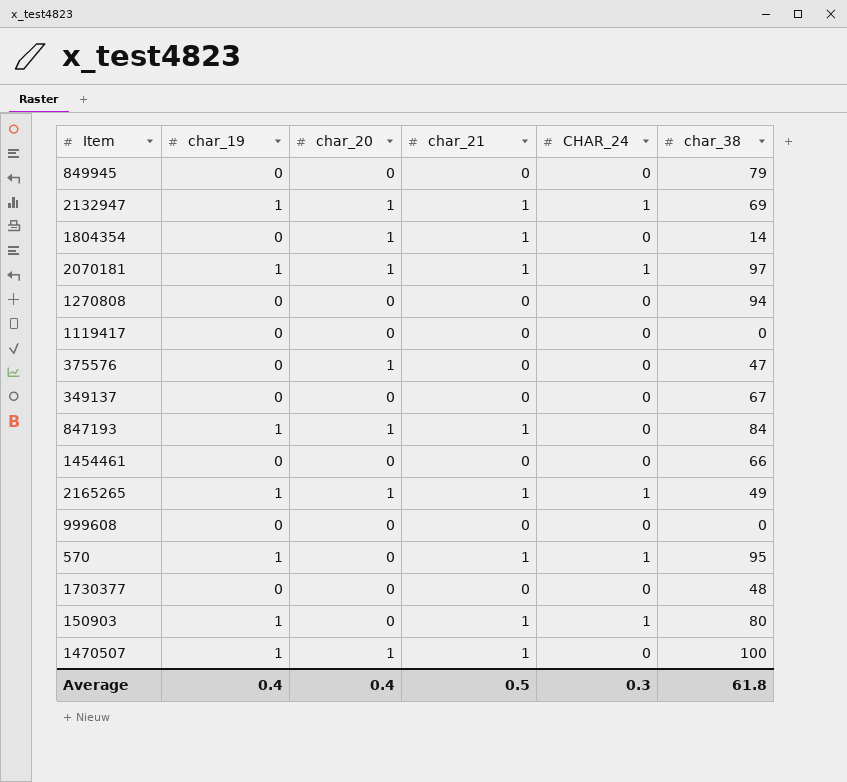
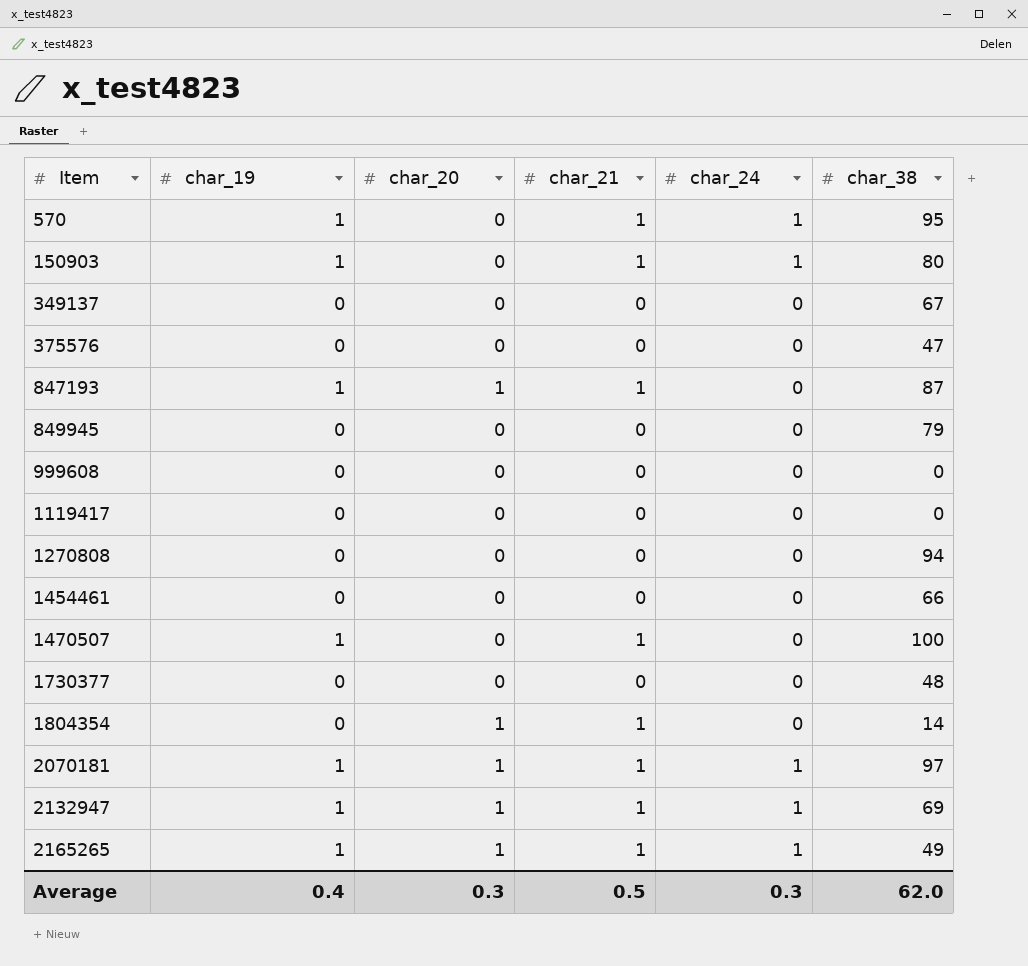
row order: none -> Item ascending
column name: CHAR_24 -> char_24
375576 | char_20: 1 -> 0
847193 | char_38: 84 -> 87
1470507 | char_20: 1 -> 0
Average | char_20: 0.4 -> 0.3
Average | char_38: 61.8 -> 62.0

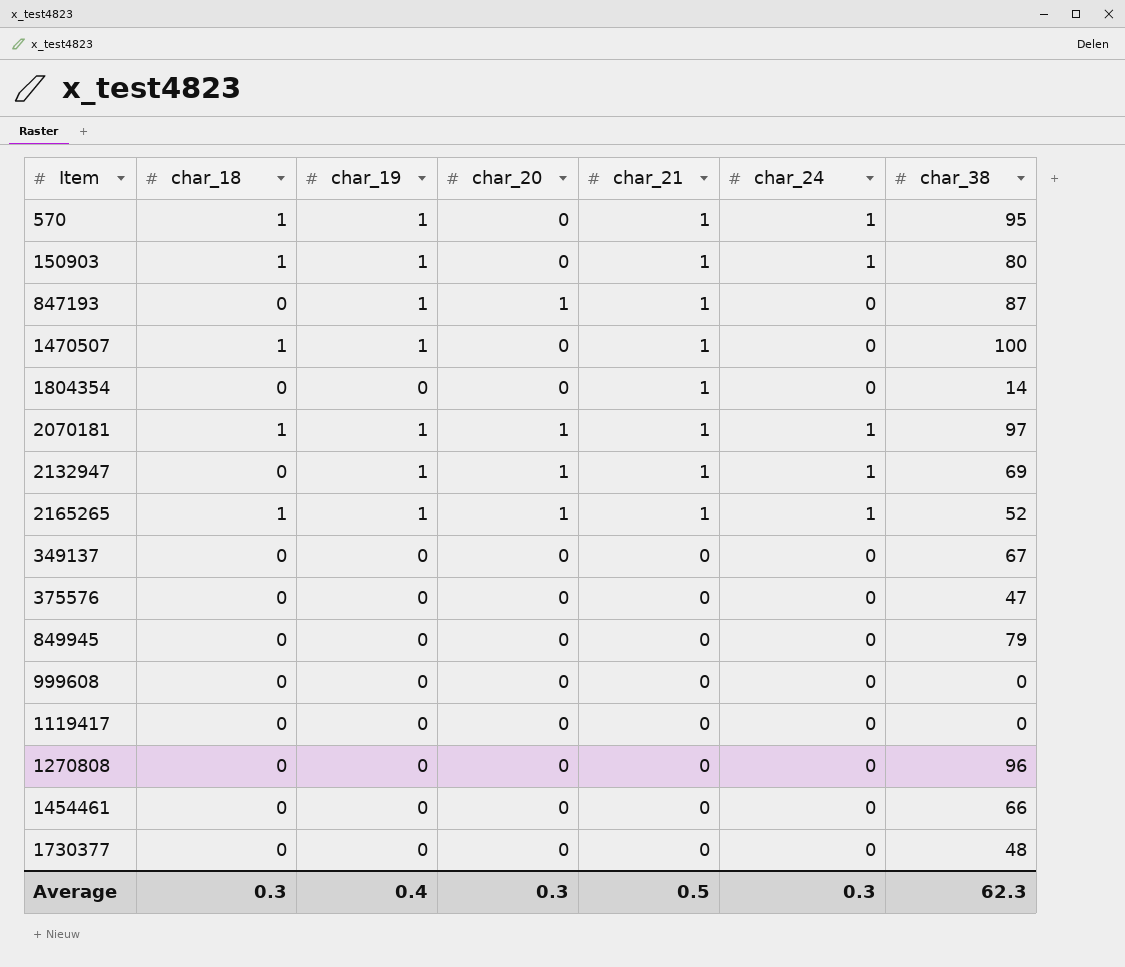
row order: Item ascending -> char_21 descending
column char_18 | position: none -> 2
1804354 | char_20: 1 -> 0
2165265 | char_38: 49 -> 52
1270808 | char_38: 94 -> 96
Average | char_38: 62.0 -> 62.3

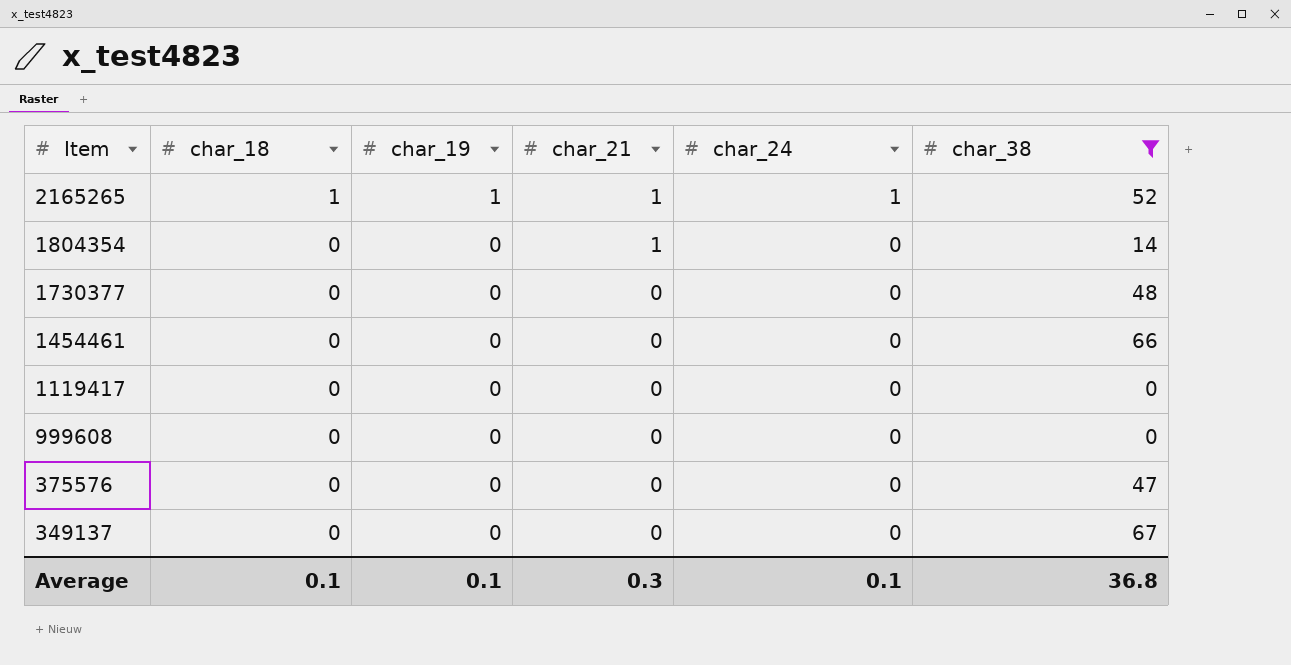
filter: none -> char_38 <= 67
row order: char_21 descending -> Item descending
column char_20 | position: 4 -> none
Average | char_18: 0.3 -> 0.1
Average | char_19: 0.4 -> 0.1
Average | char_21: 0.5 -> 0.3
Average | char_24: 0.3 -> 0.1
Average | char_38: 62.3 -> 36.8

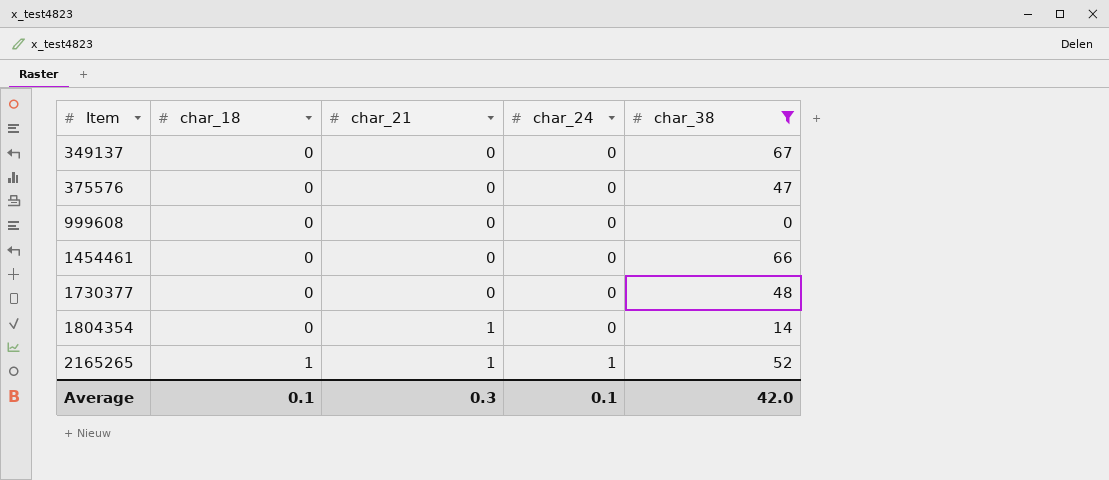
row order: Item descending -> Item ascending
column char_19 | position: 3 -> none
row 1119417: 0 | 0 | 0 | 0 | 0 -> none
Average | char_38: 36.8 -> 42.0

